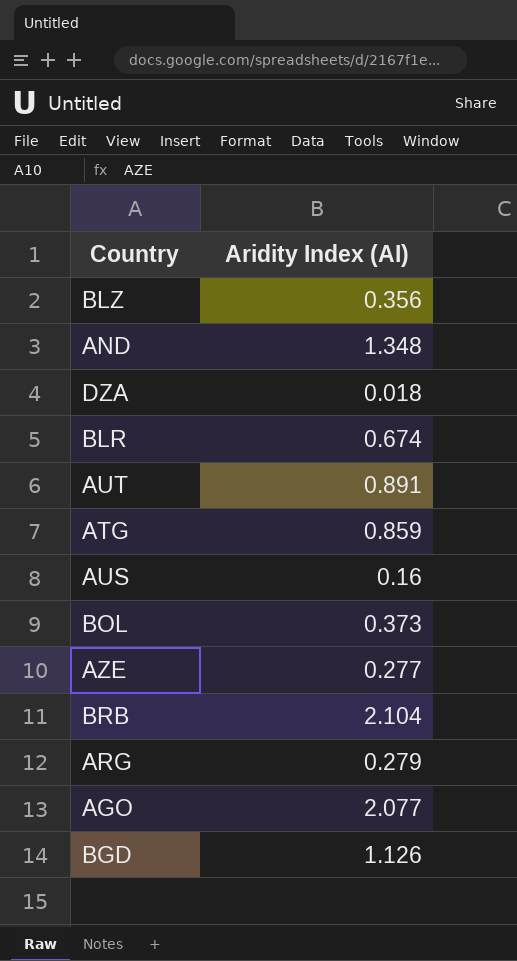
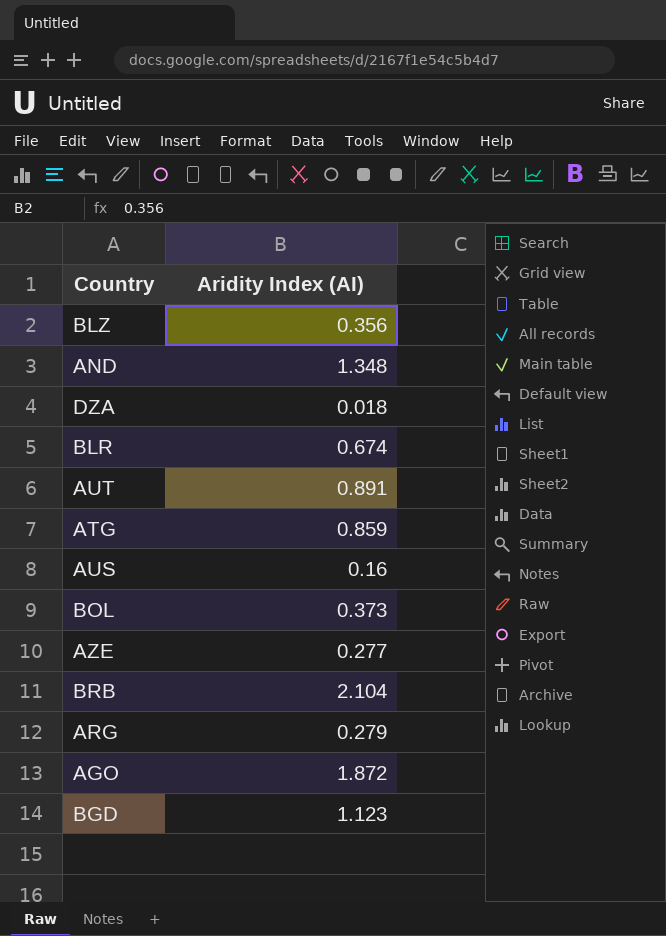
AGO | Aridity Index (AI): 2.077 -> 1.872
BGD | Aridity Index (AI): 1.126 -> 1.123

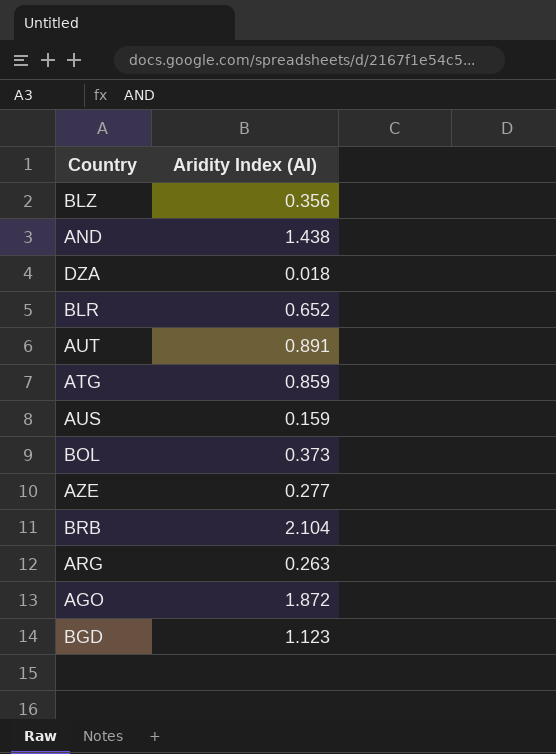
AND | Aridity Index (AI): 1.348 -> 1.438
BLR | Aridity Index (AI): 0.674 -> 0.652
AUS | Aridity Index (AI): 0.16 -> 0.159
ARG | Aridity Index (AI): 0.279 -> 0.263

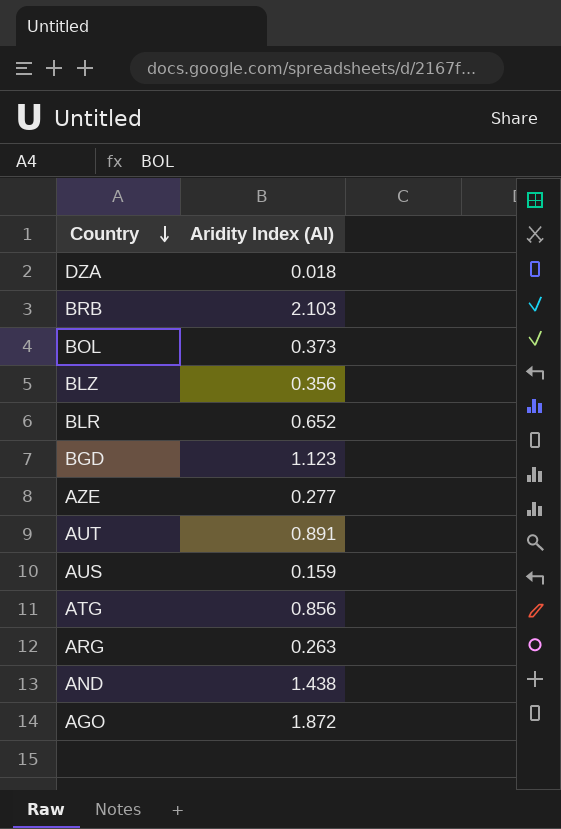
row order: none -> Country descending
BRB | Aridity Index (AI): 2.104 -> 2.103
ATG | Aridity Index (AI): 0.859 -> 0.856

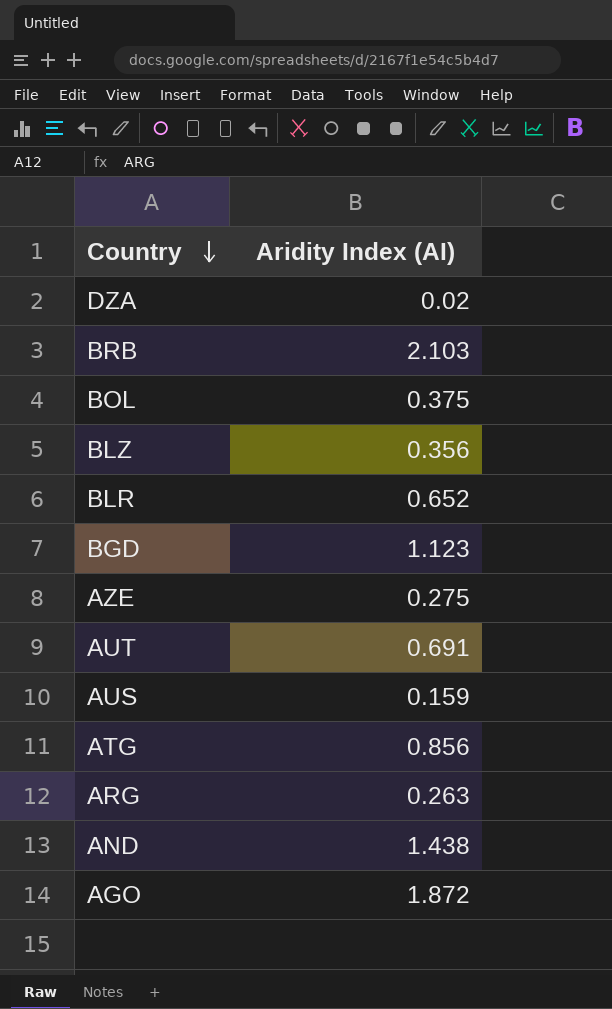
DZA | Aridity Index (AI): 0.018 -> 0.02
BOL | Aridity Index (AI): 0.373 -> 0.375
AZE | Aridity Index (AI): 0.277 -> 0.275
AUT | Aridity Index (AI): 0.891 -> 0.691

